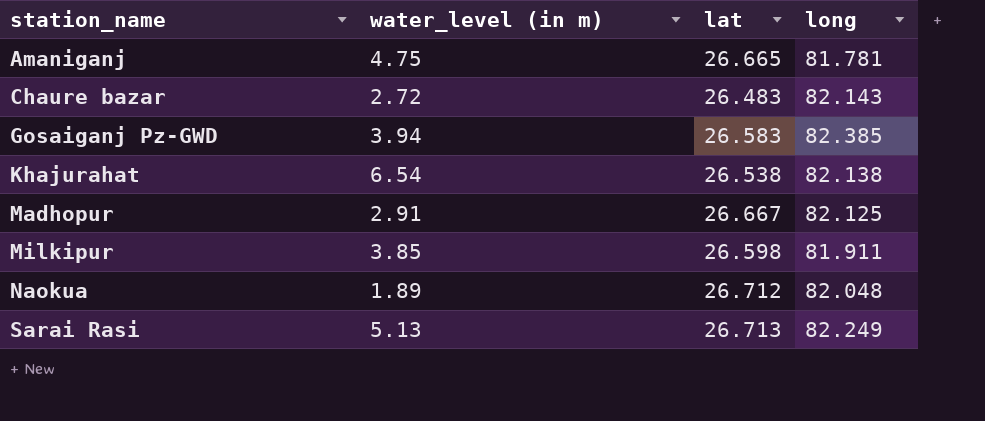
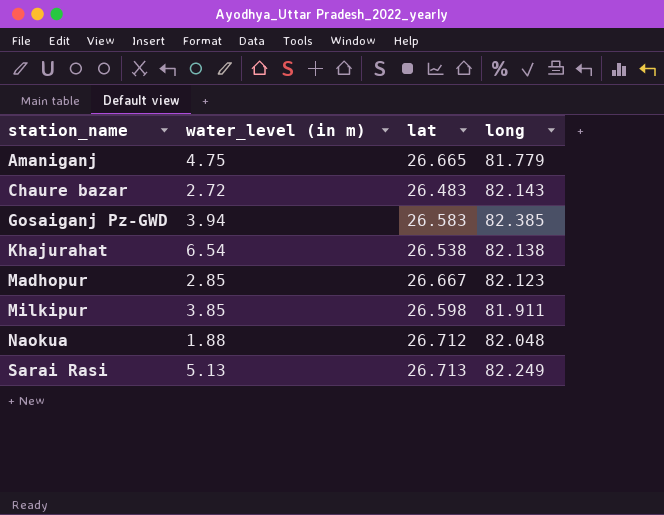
Amaniganj | long: 81.781 -> 81.779
Madhopur | water_level (in m): 2.91 -> 2.85
Madhopur | long: 82.125 -> 82.123
Naokua | water_level (in m): 1.89 -> 1.88

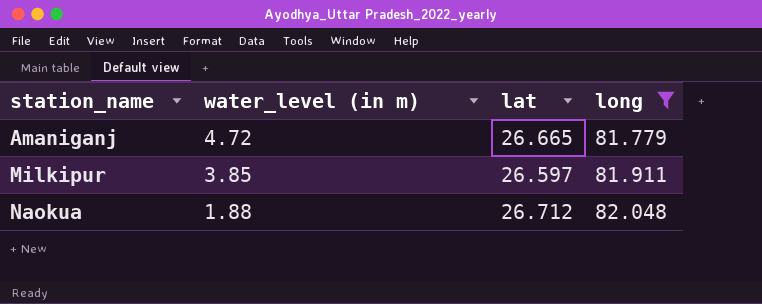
filter: none -> long <= 82.048
Amaniganj | water_level (in m): 4.75 -> 4.72
Milkipur | lat: 26.598 -> 26.597

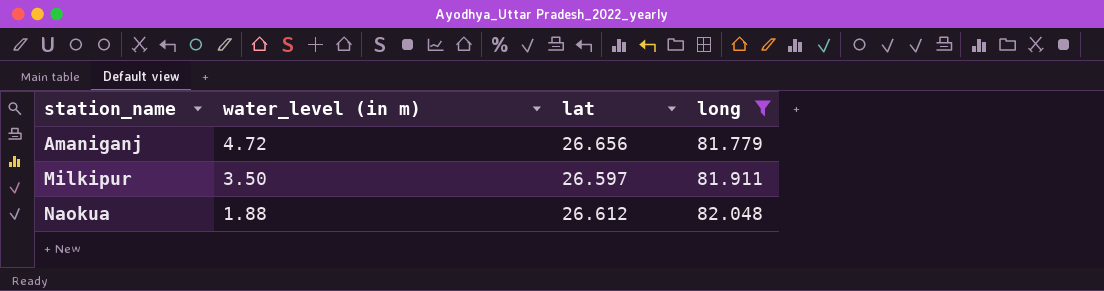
Amaniganj | lat: 26.665 -> 26.656
Milkipur | water_level (in m): 3.85 -> 3.50
Naokua | lat: 26.712 -> 26.612

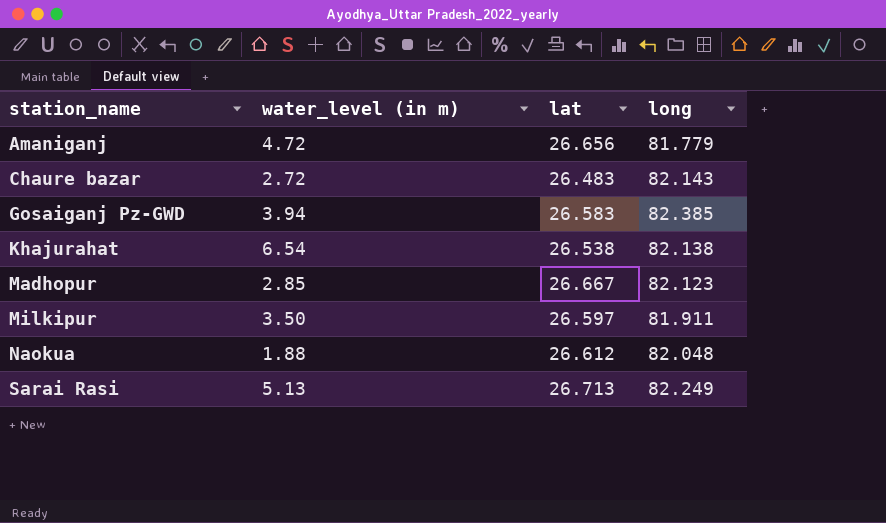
filter: long <= 82.048 -> none

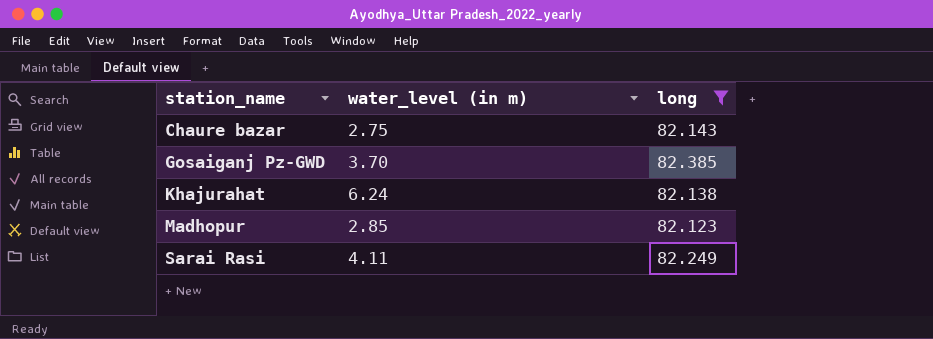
filter: none -> long >= 82.123
column lat | position: 3 -> none
Chaure bazar | water_level (in m): 2.72 -> 2.75
Gosaiganj Pz-GWD | water_level (in m): 3.94 -> 3.70
Khajurahat | water_level (in m): 6.54 -> 6.24
Sarai Rasi | water_level (in m): 5.13 -> 4.11

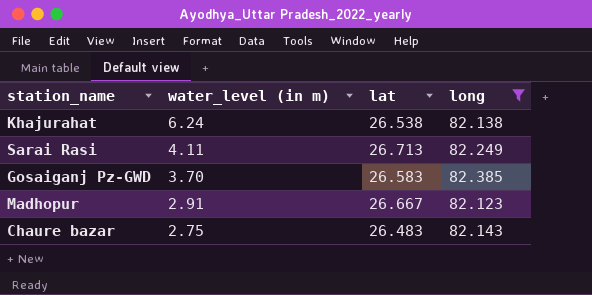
row order: station_name ascending -> water_level (in m) descending
column lat | position: none -> 3
Madhopur | water_level (in m): 2.85 -> 2.91

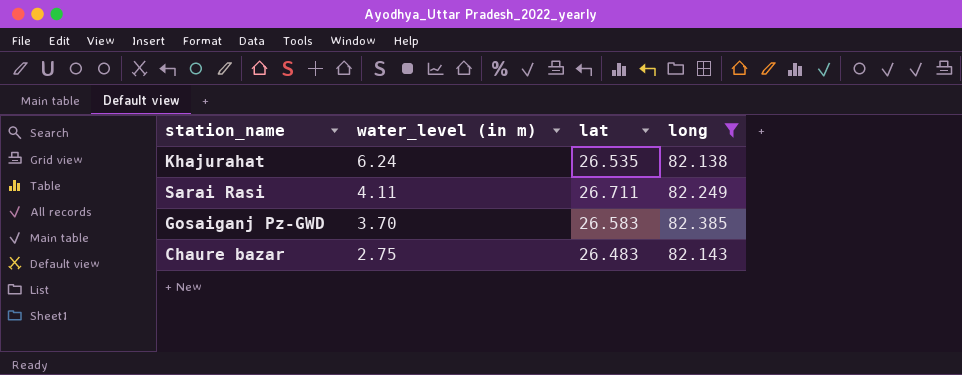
row Madhopur: 2.91 | 26.667 | 82.123 -> none
Khajurahat | lat: 26.538 -> 26.535
Sarai Rasi | lat: 26.713 -> 26.711

